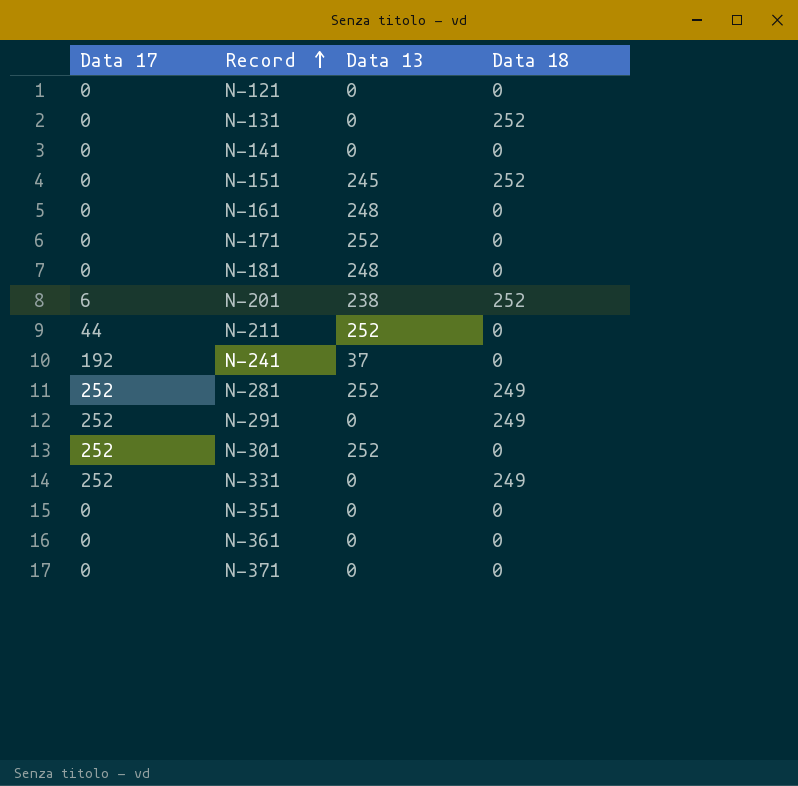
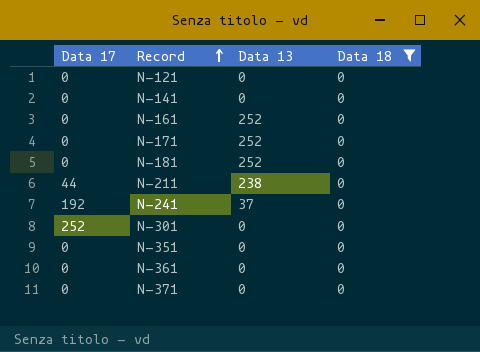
filter: none -> Data 18 = 0
N-161 | Data 13: 248 -> 252
N-181 | Data 13: 248 -> 252
N-211 | Data 13: 252 -> 238
N-301 | Data 13: 252 -> 0

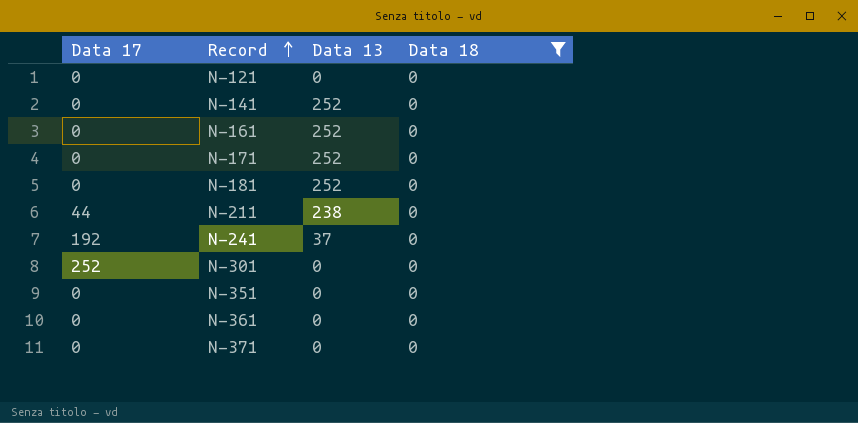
N-141 | Data 13: 0 -> 252

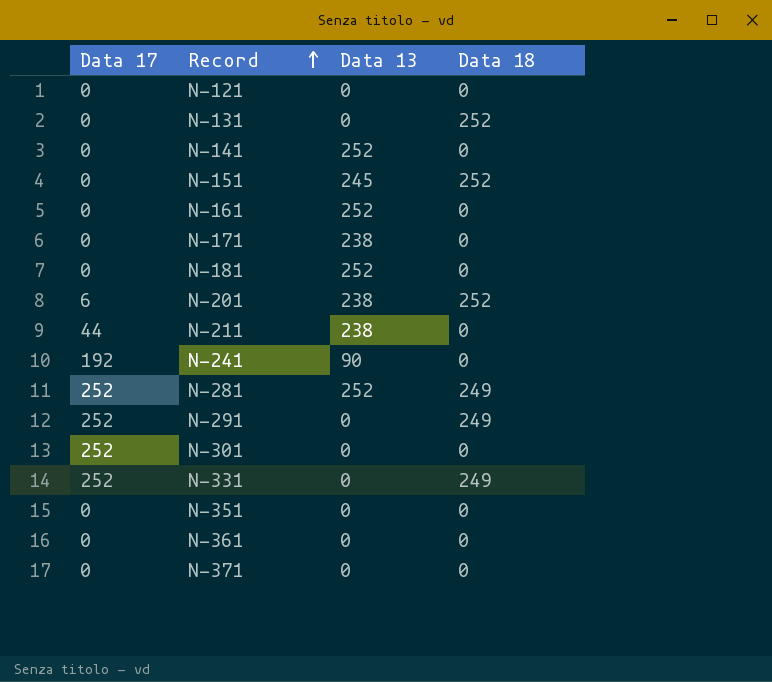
filter: Data 18 = 0 -> none
N-171 | Data 13: 252 -> 238
N-241 | Data 13: 37 -> 90

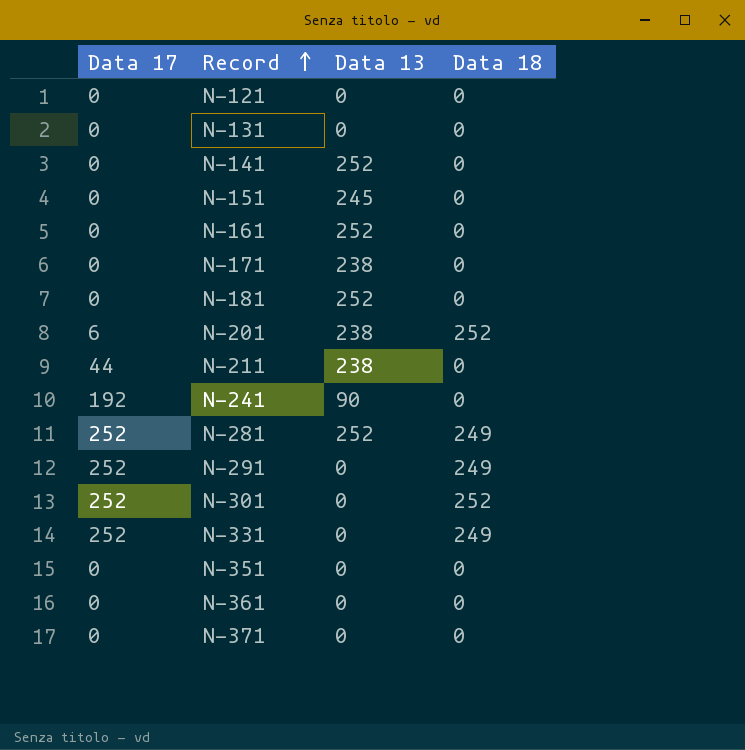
N-131 | Data 18: 252 -> 0
N-151 | Data 18: 252 -> 0
N-301 | Data 18: 0 -> 252

